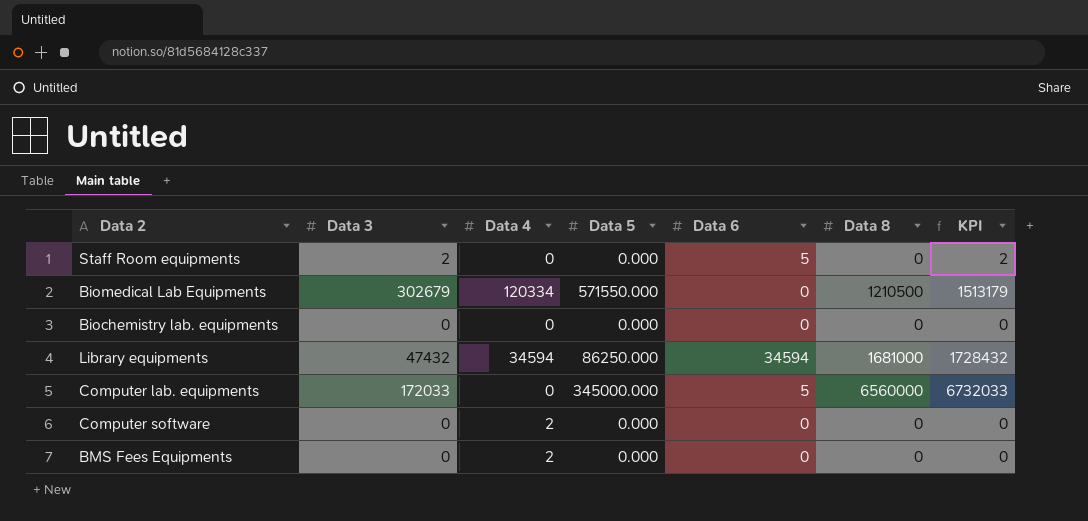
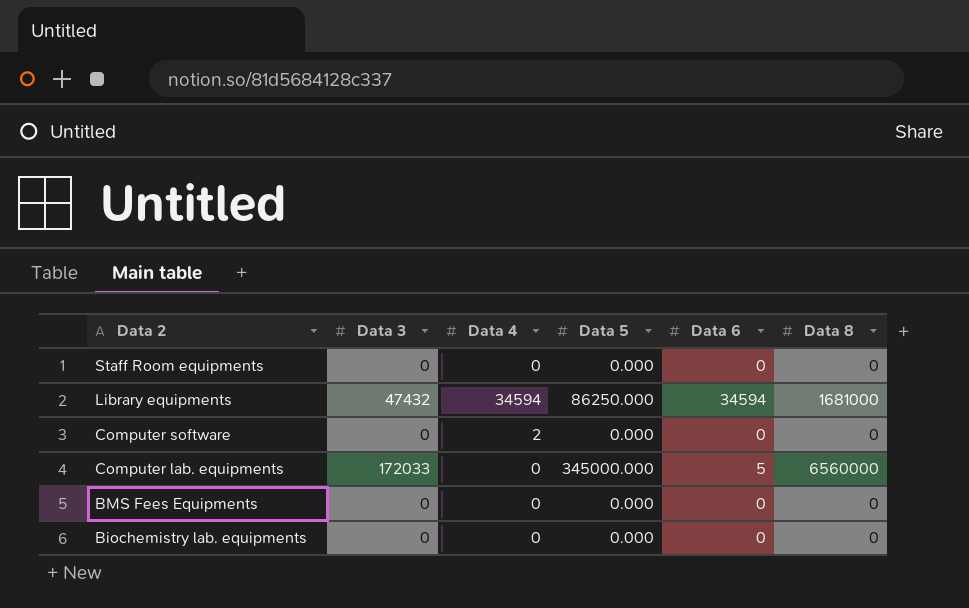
row order: none -> Data 2 descending
column KPI | formula: [Data 3] + [Data 8] -> none
row Biomedical Lab Equipments: 302679 | 120334 | 571550.000 | 0 | 1210500 | 1513179 -> none
Staff Room equipments | Data 3: 2 -> 0
Staff Room equipments | Data 6: 5 -> 0
BMS Fees Equipments | Data 4: 2 -> 0

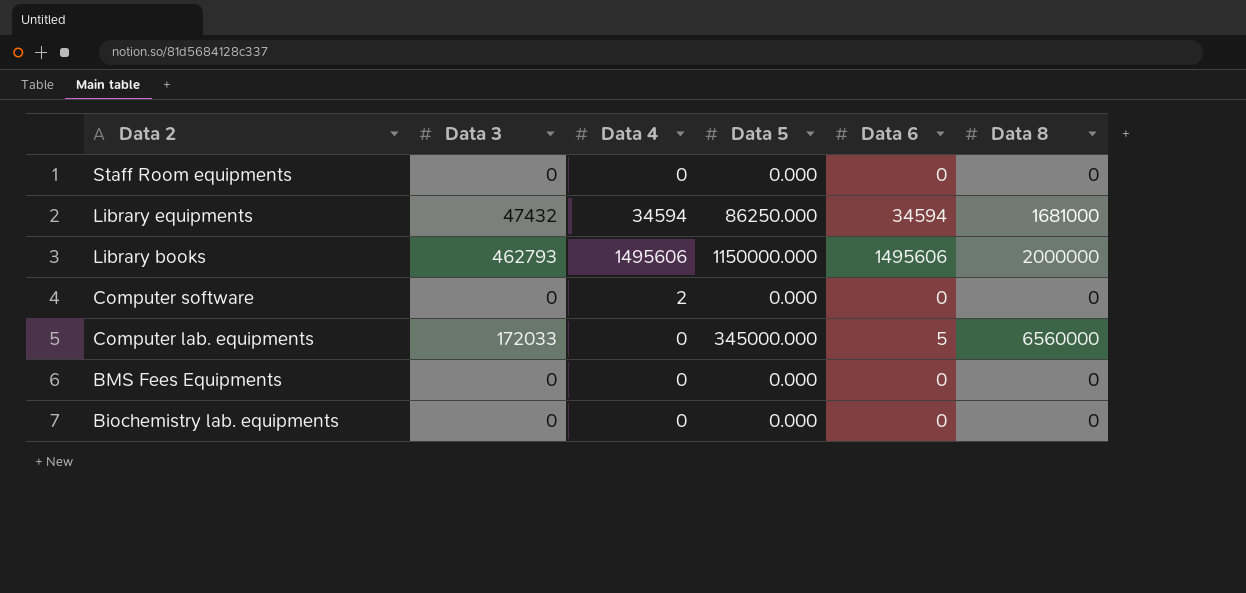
row Library books: none -> 462793 | 1495606 | 1150000.000 | 1495606 | 2000000

